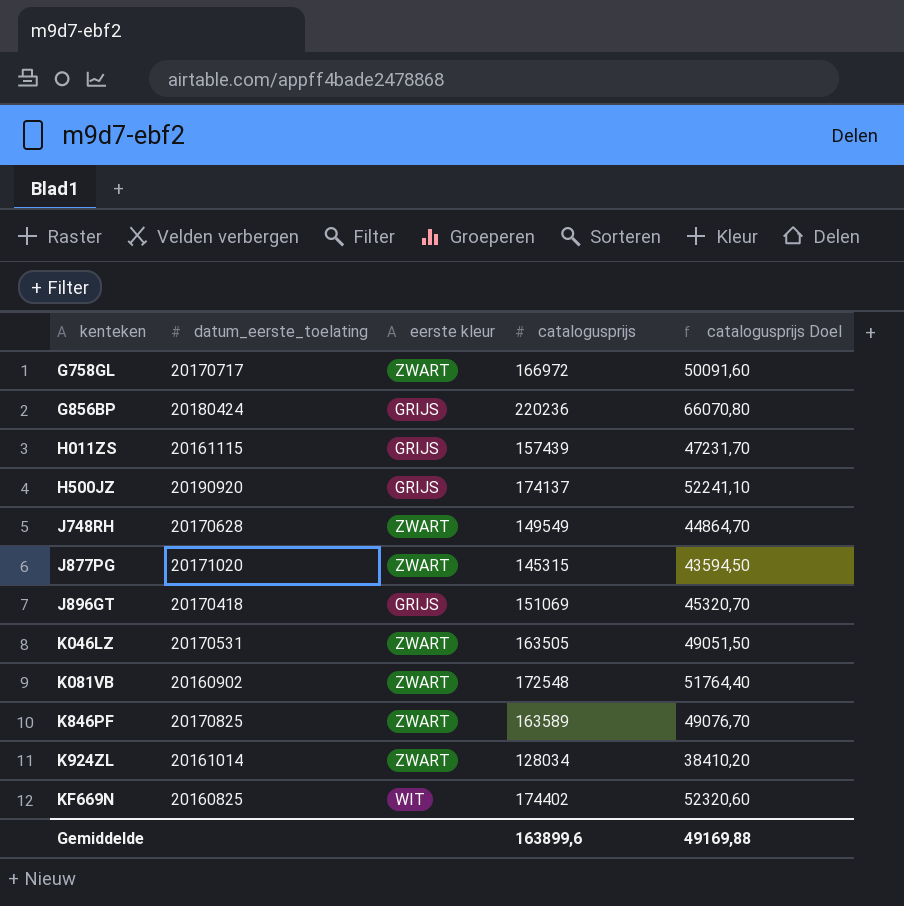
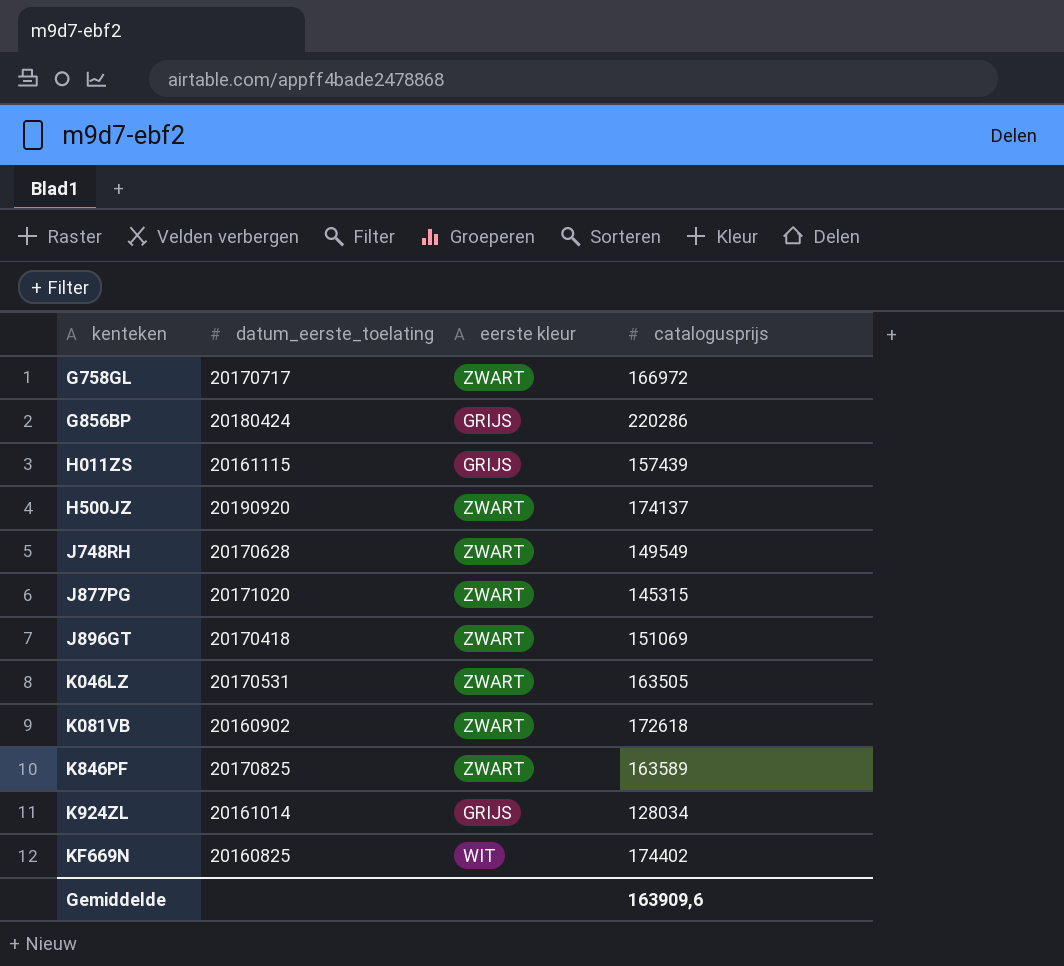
column catalogusprijs Doel | formula: [catalogusprijs] * 0,3 -> none
G856BP | catalogusprijs: 220236 -> 220286
H500JZ | eerste kleur: GRIJS -> ZWART
J896GT | eerste kleur: GRIJS -> ZWART
K081VB | catalogusprijs: 172548 -> 172618
K924ZL | eerste kleur: ZWART -> GRIJS
Gemiddelde | catalogusprijs: 163899,6 -> 163909,6

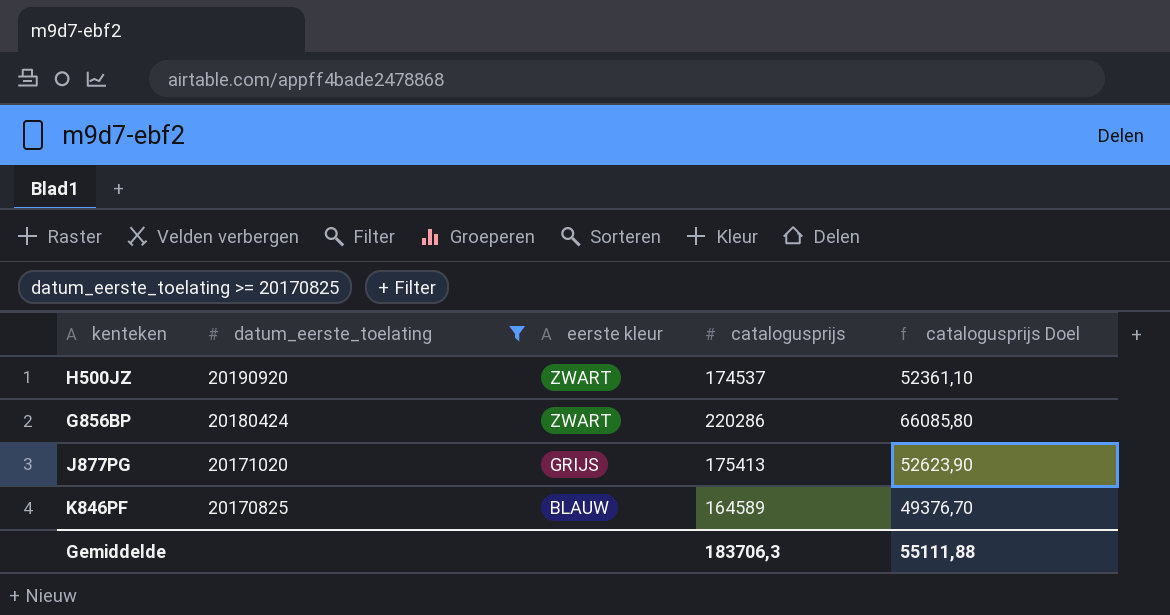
filter: none -> datum_eerste_toelating >= 20170825
row order: kenteken ascending -> datum_eerste_toelating descending
column catalogusprijs Doel | formula: none -> [catalogusprijs] * 0,3
H500JZ | catalogusprijs: 174137 -> 174537
G856BP | eerste kleur: GRIJS -> ZWART
J877PG | eerste kleur: ZWART -> GRIJS
J877PG | catalogusprijs: 145315 -> 175413
K846PF | eerste kleur: ZWART -> BLAUW
K846PF | catalogusprijs: 163589 -> 164589
Gemiddelde | catalogusprijs: 163909,6 -> 183706,3

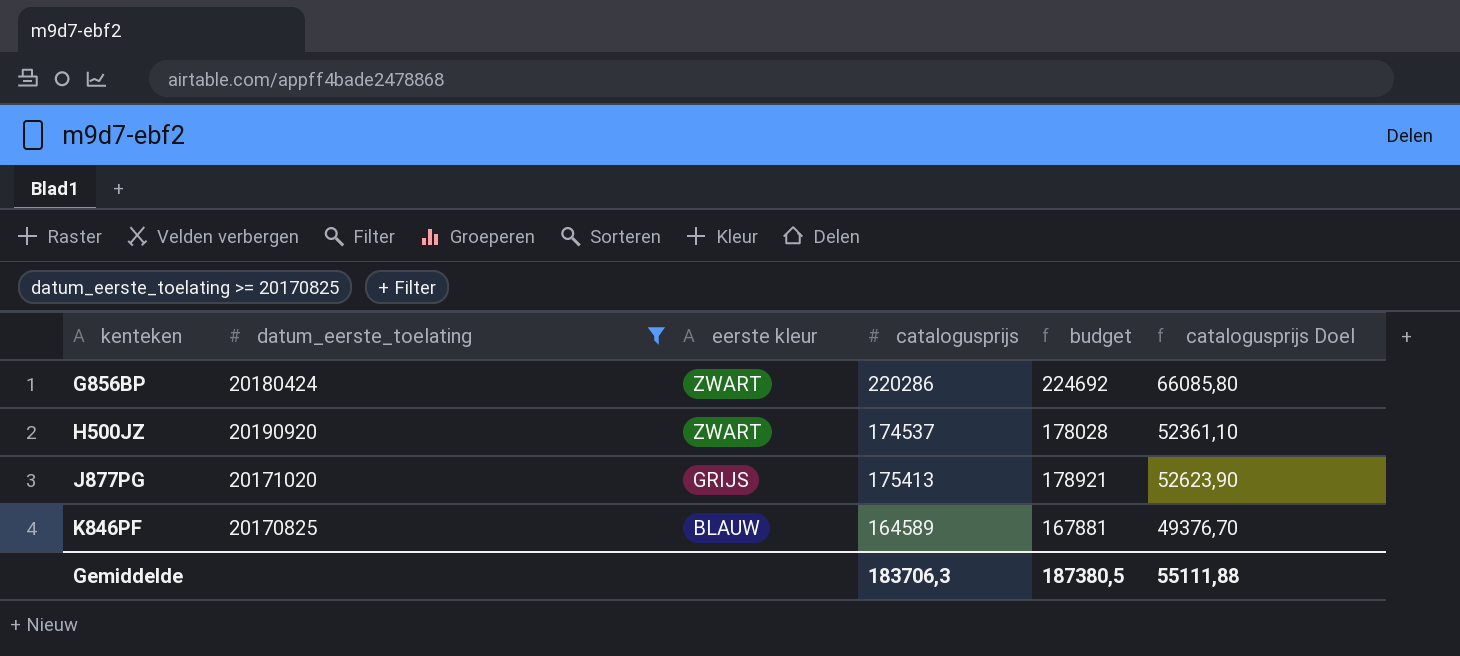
row order: datum_eerste_toelating descending -> kenteken ascending
column budget | formula: none -> [catalogusprijs] * 1,02

